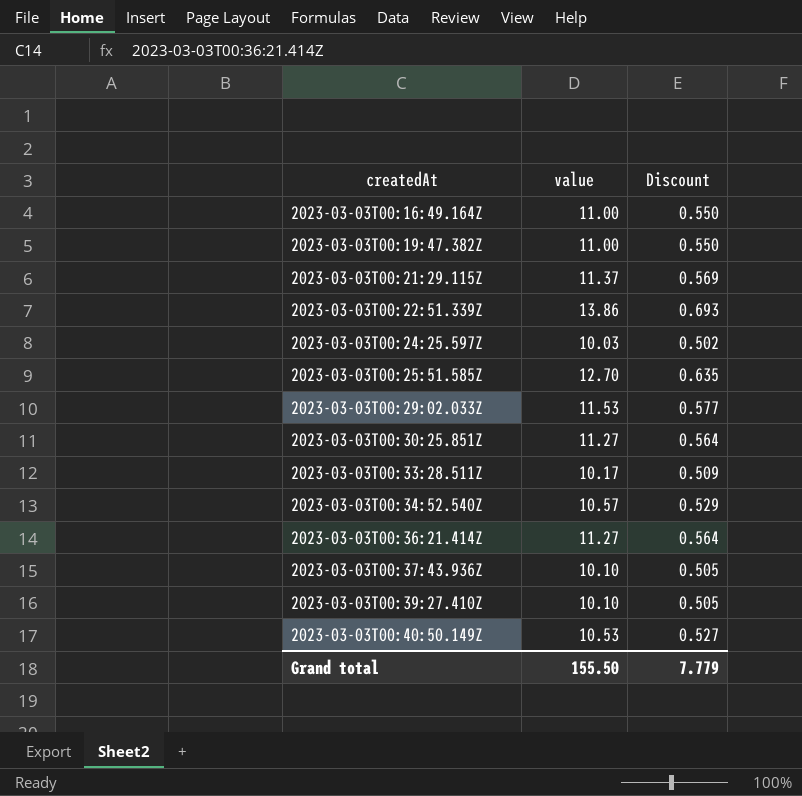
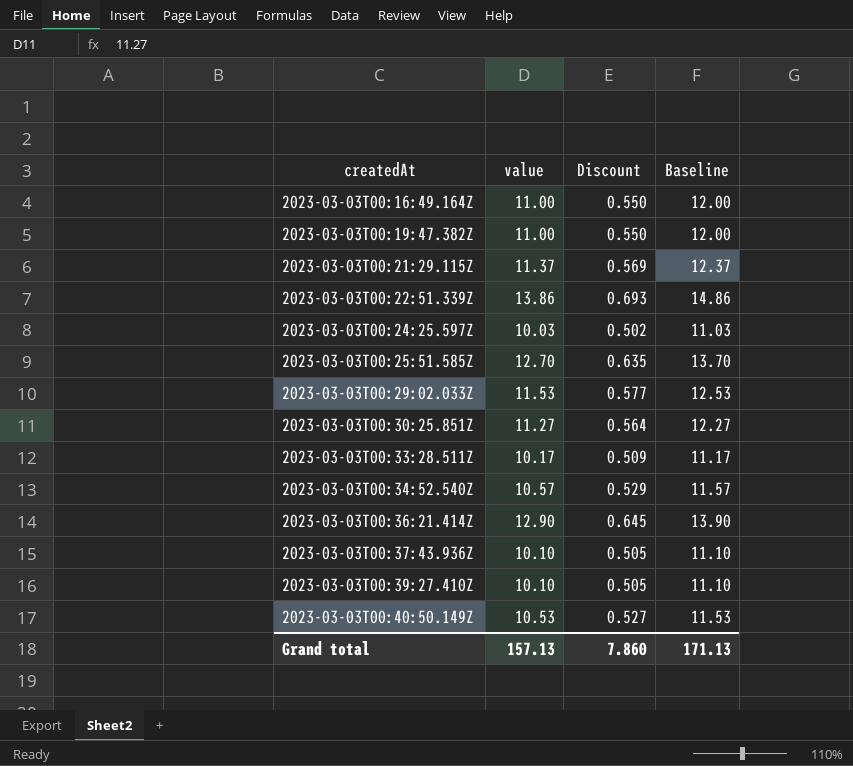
column Baseline | formula: none -> [value] + 1
2023-03-03T00:36:21.414Z | value: 11.27 -> 12.90
2023-03-03T00:36:21.414Z | Discount: 0.564 -> 0.645
Grand total | value: 155.50 -> 157.13
Grand total | Discount: 7.779 -> 7.860

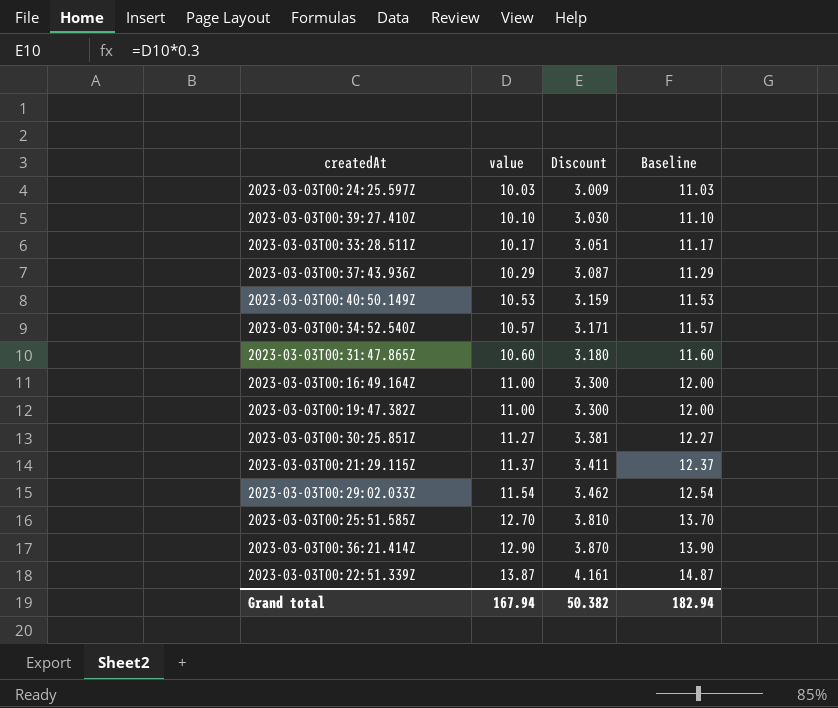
row order: createdAt ascending -> value ascending
column Discount | formula: [value] * 0.05 -> [value] * 0.3
2023-03-03T00:37:43.936Z | value: 10.10 -> 10.29
2023-03-03T00:37:43.936Z | Baseline: 11.10 -> 11.29
row 2023-03-03T00:31:47.865Z: none -> 10.60 | 3.180 | 11.60
2023-03-03T00:29:02.033Z | value: 11.53 -> 11.54
2023-03-03T00:29:02.033Z | Baseline: 12.53 -> 12.54
2023-03-03T00:22:51.339Z | value: 13.86 -> 13.87
2023-03-03T00:22:51.339Z | Baseline: 14.86 -> 14.87
Grand total | value: 157.13 -> 167.94
Grand total | Discount: 7.860 -> 50.382
Grand total | Baseline: 171.13 -> 182.94

